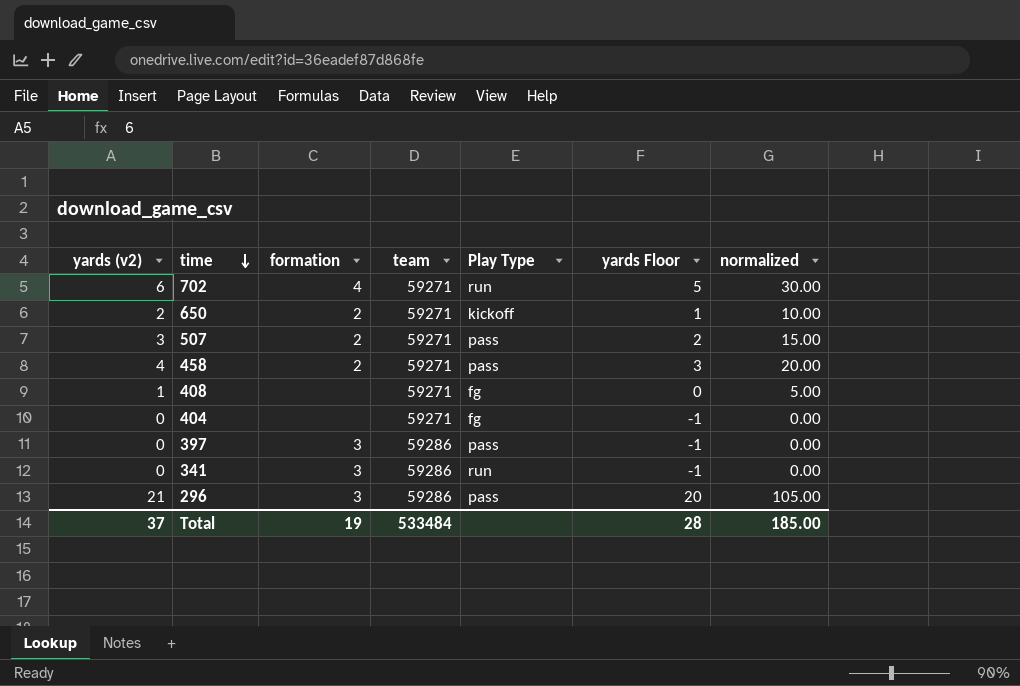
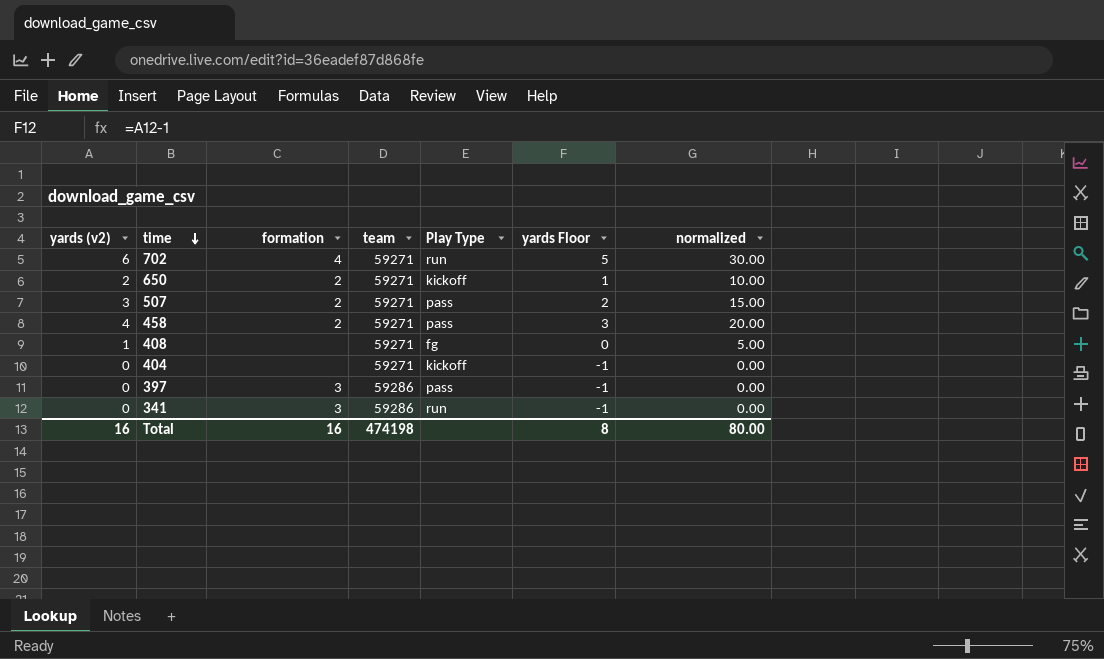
row 296: 21 | 3 | 59286 | pass | 20 | 105.00 -> none
404 | Play Type: fg -> kickoff
Total | yards (v2): 37 -> 16
Total | formation: 19 -> 16
Total | team: 533484 -> 474198
Total | yards Floor: 28 -> 8
Total | normalized: 185.00 -> 80.00

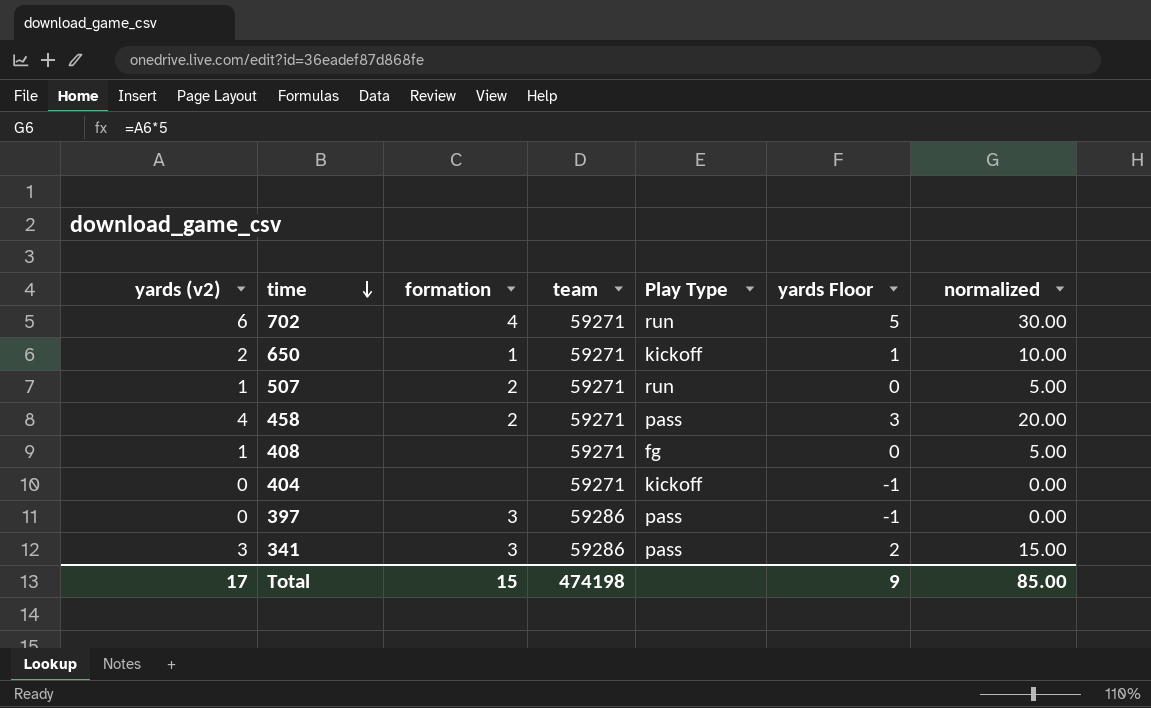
650 | formation: 2 -> 1
507 | yards (v2): 3 -> 1
507 | Play Type: pass -> run
507 | yards Floor: 2 -> 0
507 | normalized: 15.00 -> 5.00
341 | yards (v2): 0 -> 3
341 | Play Type: run -> pass
341 | yards Floor: -1 -> 2
341 | normalized: 0.00 -> 15.00
Total | yards (v2): 16 -> 17
Total | formation: 16 -> 15
Total | yards Floor: 8 -> 9
Total | normalized: 80.00 -> 85.00

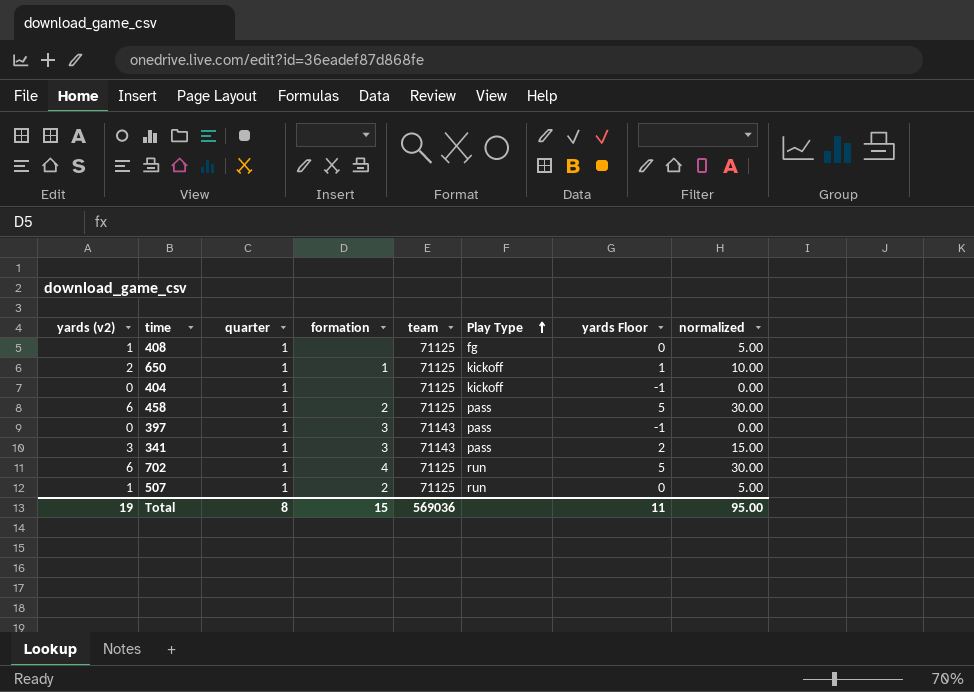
row order: time descending -> Play Type ascending
column quarter | position: none -> 3
408 | team: 59271 -> 71125
650 | team: 59271 -> 71125
404 | team: 59271 -> 71125
458 | yards (v2): 4 -> 6
458 | team: 59271 -> 71125
458 | yards Floor: 3 -> 5
458 | normalized: 20.00 -> 30.00
397 | team: 59286 -> 71143
341 | team: 59286 -> 71143
702 | team: 59271 -> 71125
507 | team: 59271 -> 71125
Total | yards (v2): 17 -> 19
Total | team: 474198 -> 569036
Total | yards Floor: 9 -> 11
Total | normalized: 85.00 -> 95.00

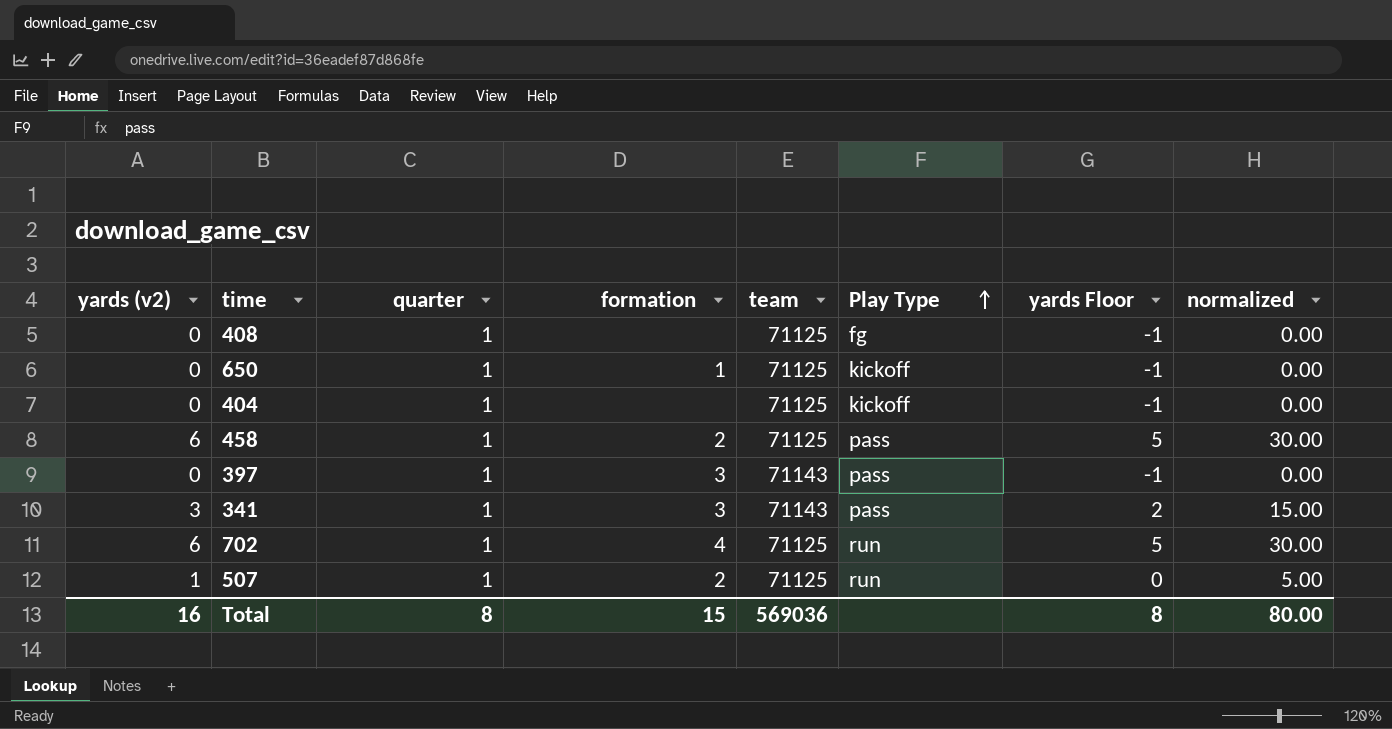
408 | yards (v2): 1 -> 0
408 | yards Floor: 0 -> -1
408 | normalized: 5.00 -> 0.00
650 | yards (v2): 2 -> 0
650 | yards Floor: 1 -> -1
650 | normalized: 10.00 -> 0.00
Total | yards (v2): 19 -> 16
Total | yards Floor: 11 -> 8
Total | normalized: 95.00 -> 80.00

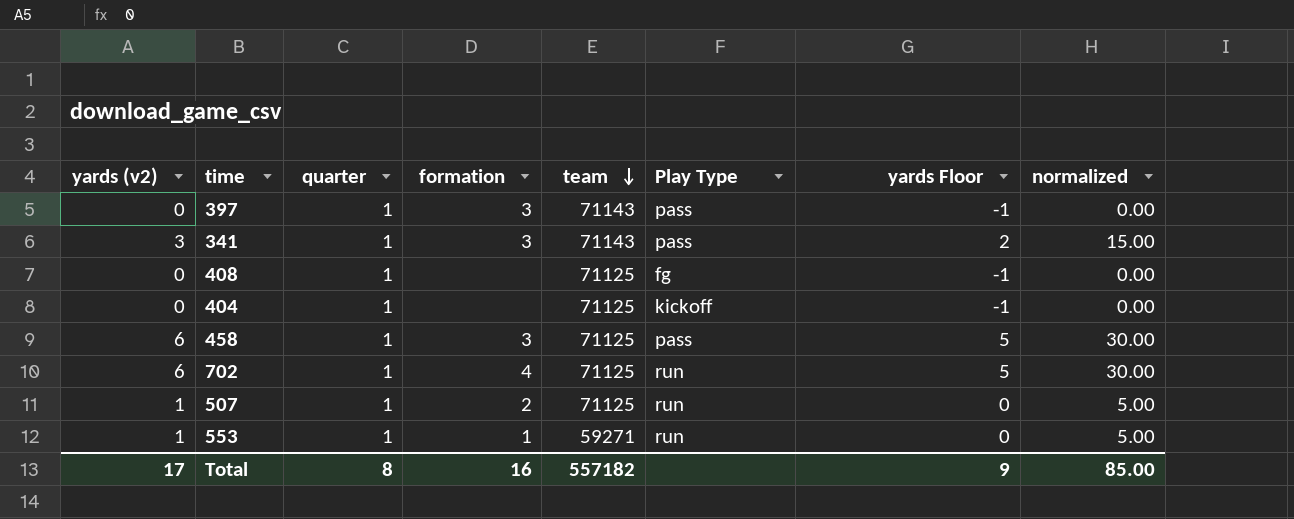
row order: Play Type ascending -> team descending
row 650: 0 | 1 | 1 | 71125 | kickoff | -1 | 0.00 -> none
458 | formation: 2 -> 3
row 553: none -> 1 | 1 | 1 | 59271 | run | 0 | 5.00
Total | yards (v2): 16 -> 17
Total | formation: 15 -> 16
Total | team: 569036 -> 557182
Total | yards Floor: 8 -> 9
Total | normalized: 80.00 -> 85.00

